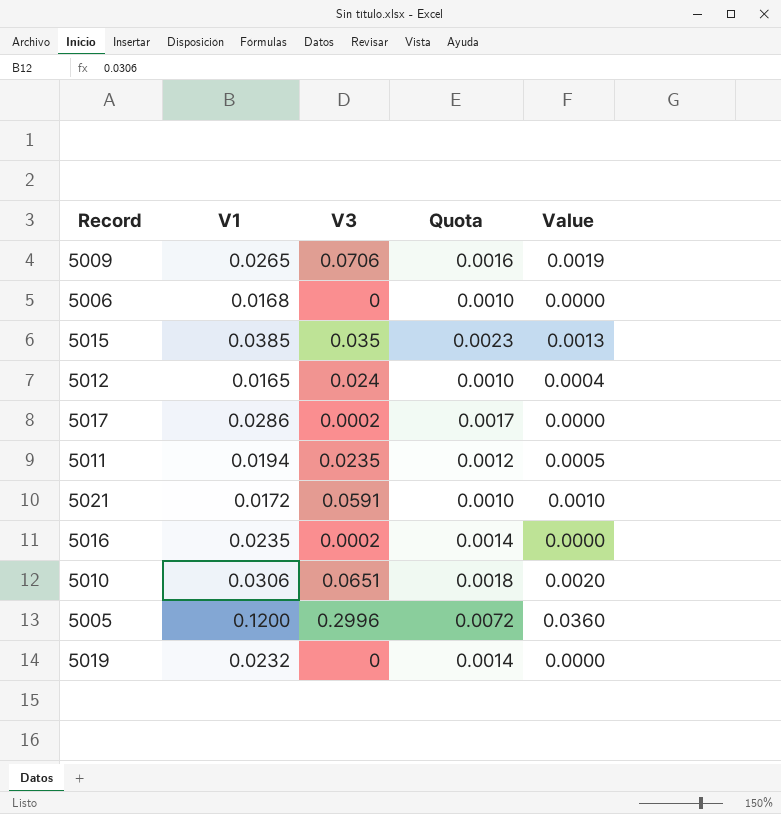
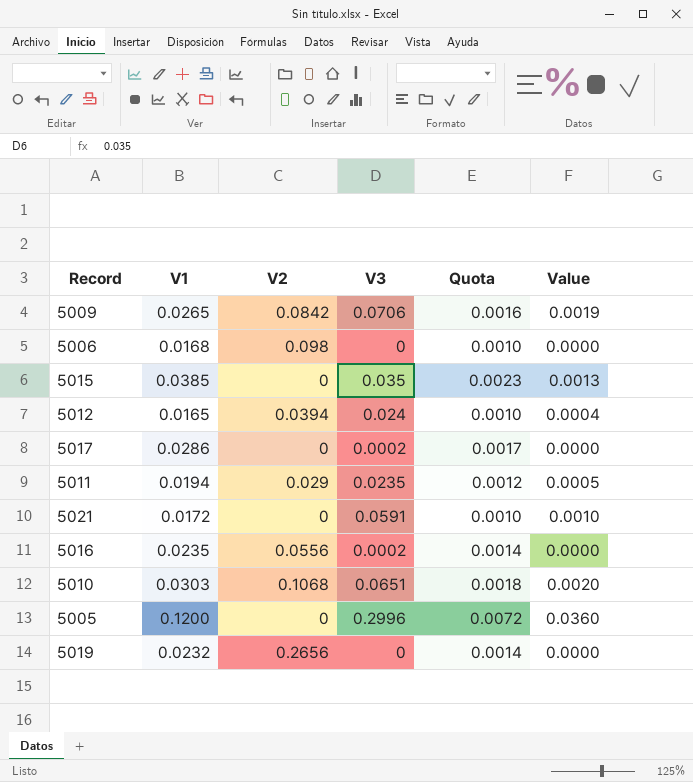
column V2 | position: none -> 3
5010 | V1: 0.0306 -> 0.0303

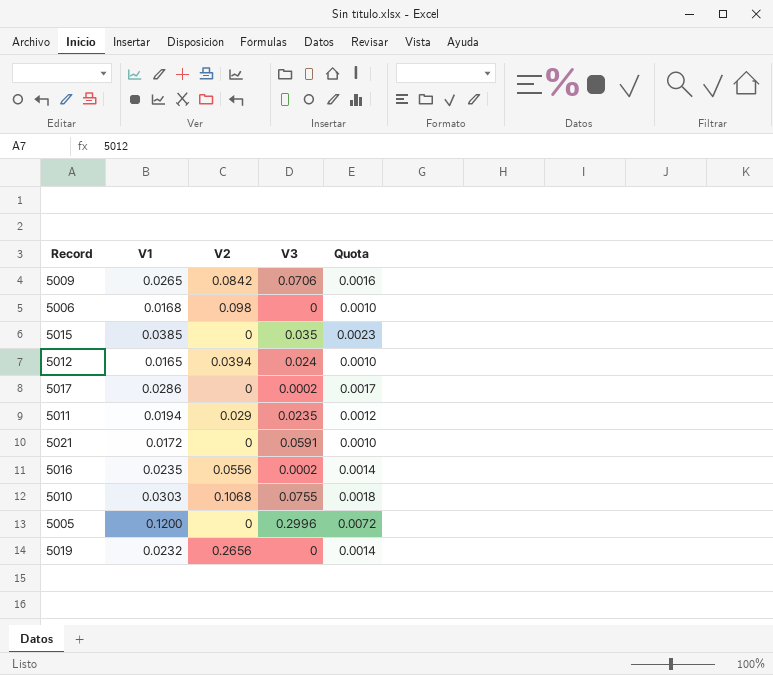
column Value | formula: [V1] * [V3] -> none
5010 | V3: 0.0651 -> 0.0755

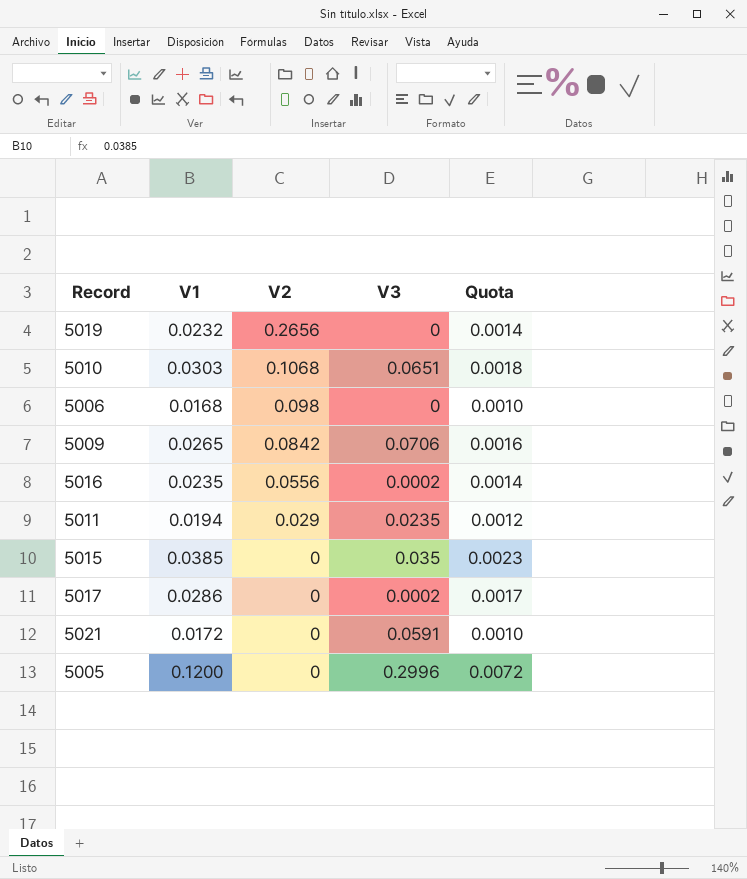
row order: none -> V2 descending
row 5012: 0.0165 | 0.0394 | 0.024 | 0.0010 -> none
5010 | V3: 0.0755 -> 0.0651

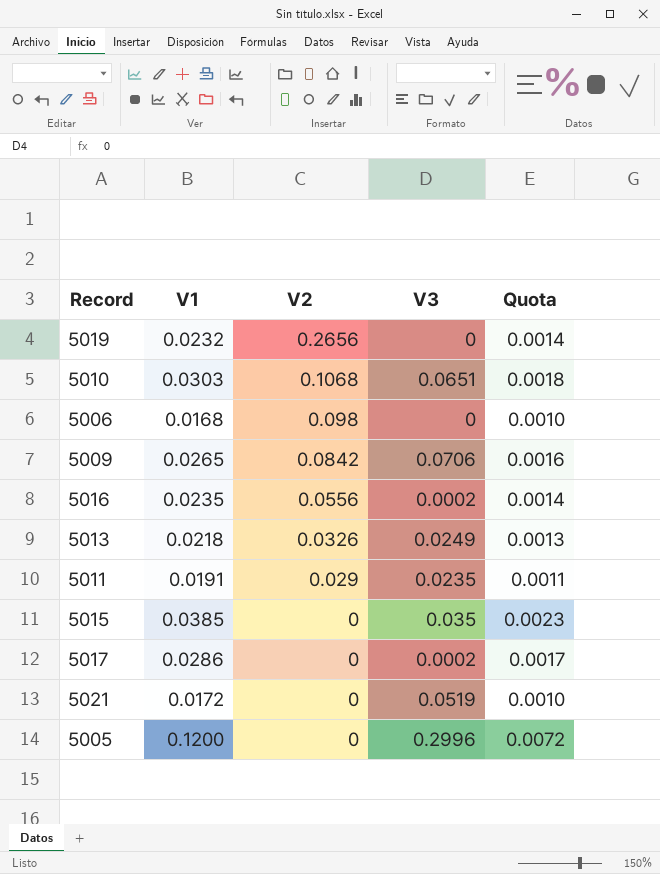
row 5013: none -> 0.0218 | 0.0326 | 0.0249 | 0.0013
5011 | V1: 0.0194 -> 0.0191
5011 | Quota: 0.0012 -> 0.0011
5021 | V3: 0.0591 -> 0.0519

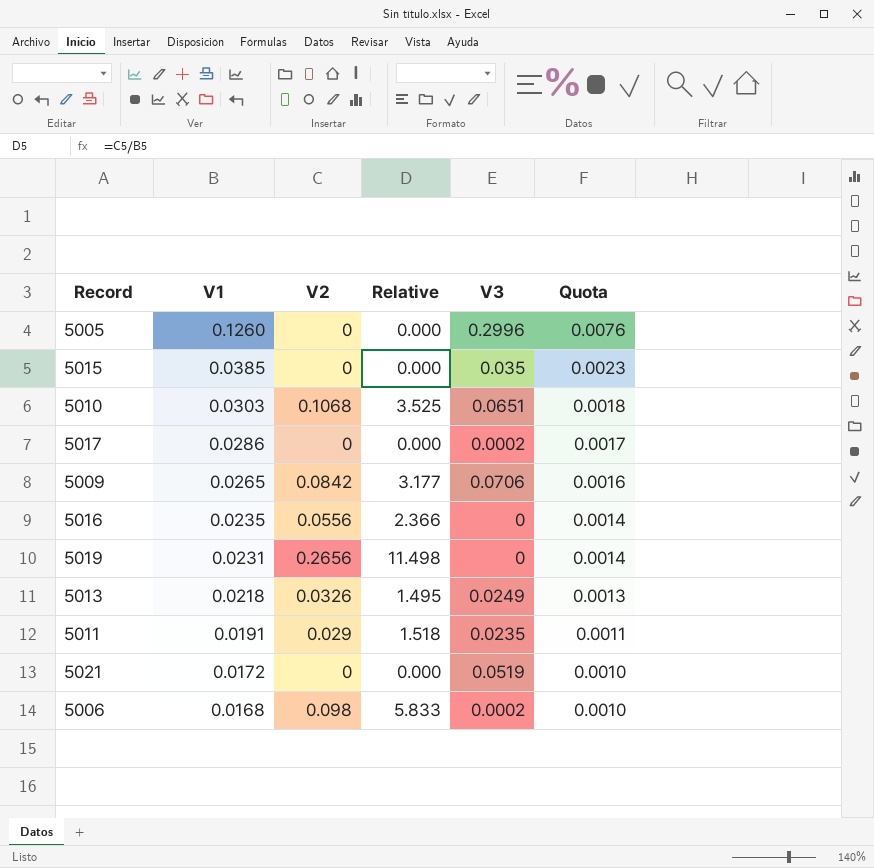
row order: V2 descending -> V1 descending
column Relative | formula: none -> [V2] / [V1]
5005 | V1: 0.1200 -> 0.1260
5005 | Quota: 0.0072 -> 0.0076
5016 | V3: 0.0002 -> 0
5019 | V1: 0.0232 -> 0.0231
5006 | V3: 0 -> 0.0002

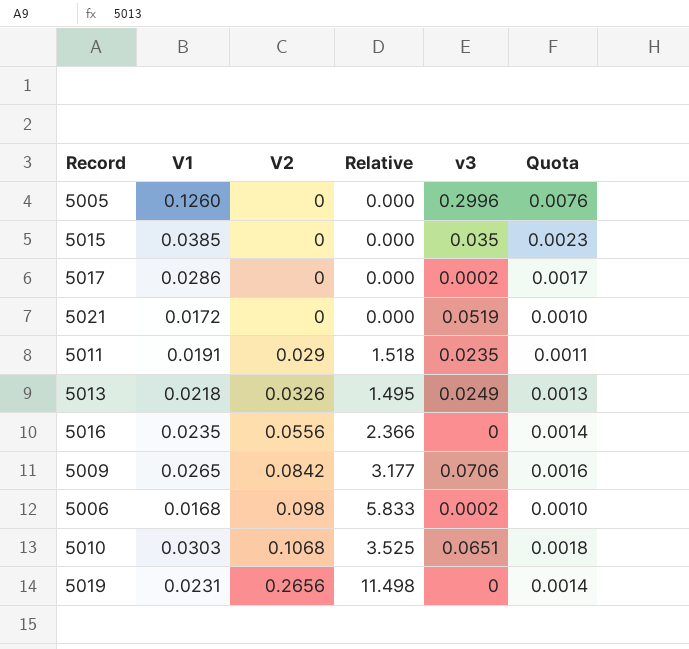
row order: V1 descending -> V2 ascending
column name: V3 -> v3

